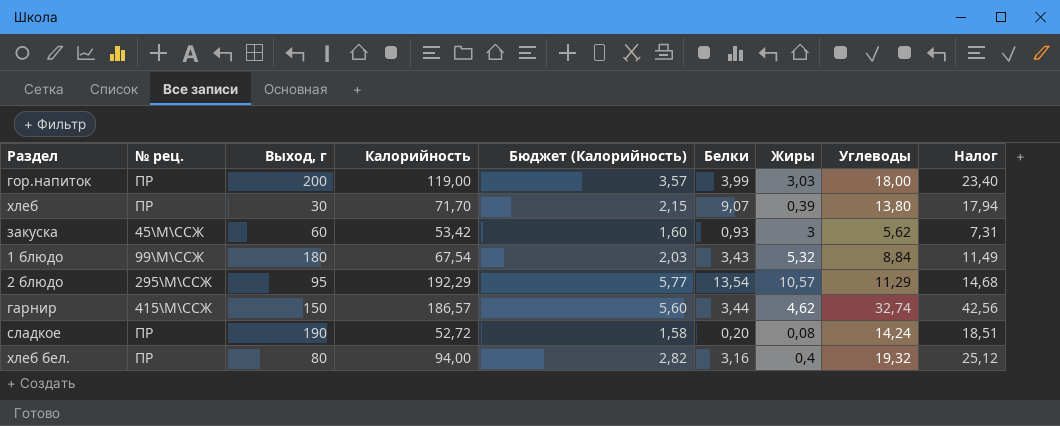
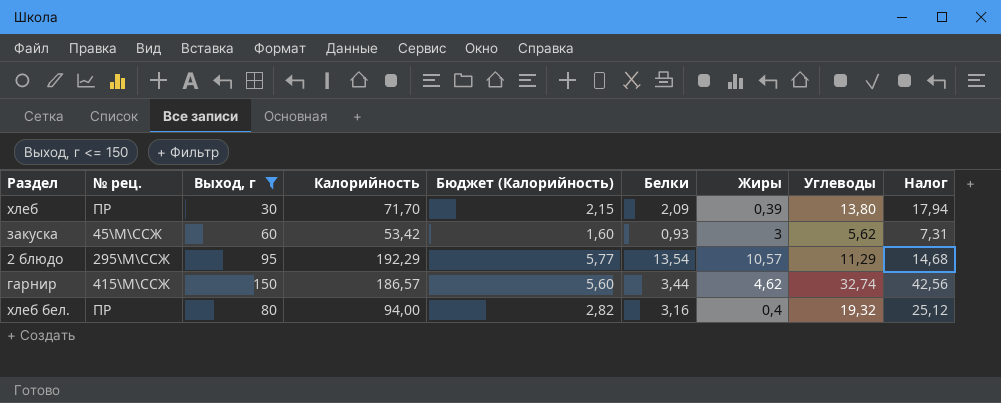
filter: none -> Выход, г <= 150
хлеб | Белки: 9,07 -> 2,09

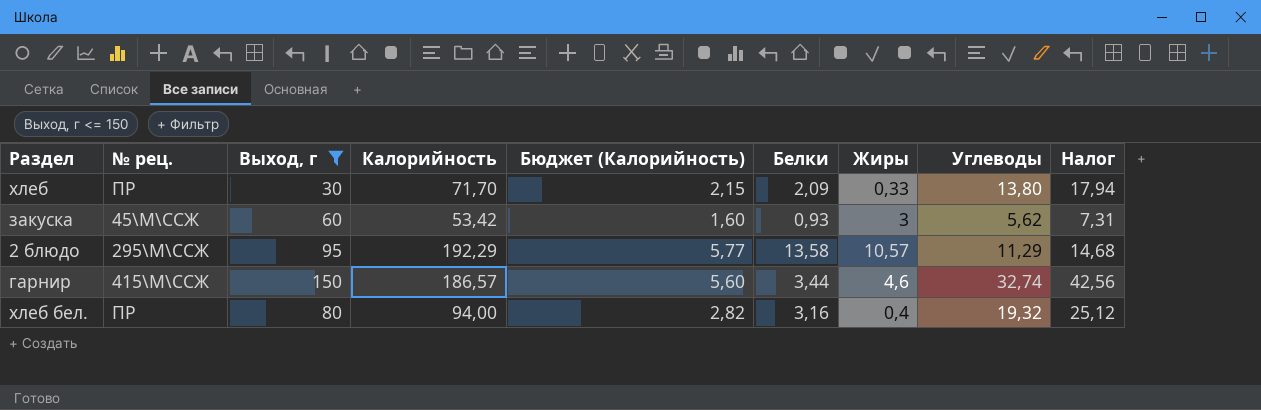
хлеб | Жиры: 0,39 -> 0,33
2 блюдо | Белки: 13,54 -> 13,58
гарнир | Жиры: 4,62 -> 4,6

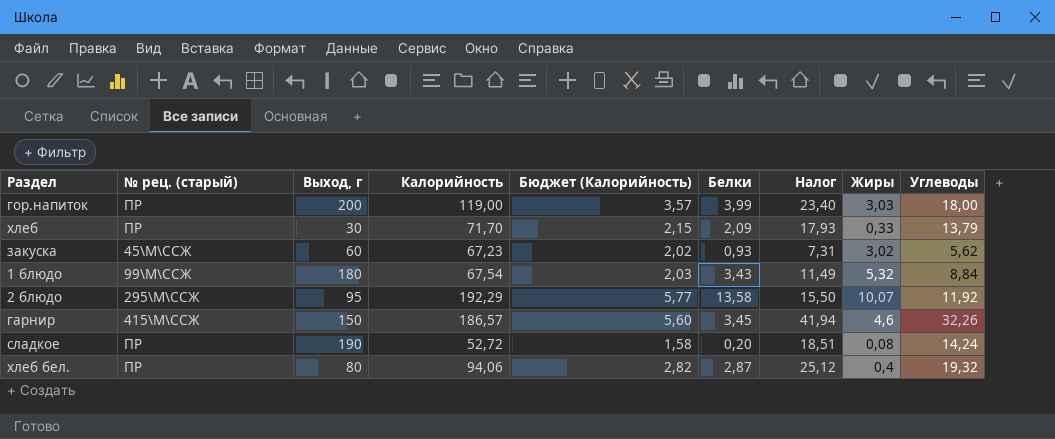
filter: Выход, г <= 150 -> none
column name: № рец. -> № рец. (старый)
column Налог | position: 9 -> 7
хлеб | Налог: 17,94 -> 17,93
хлеб | Углеводы: 13,80 -> 13,79
закуска | Калорийность: 53,42 -> 67,23
закуска | Бюджет (Калорийность): 1,60 -> 2,02
закуска | Жиры: 3 -> 3,02
2 блюдо | Налог: 14,68 -> 15,50
2 блюдо | Жиры: 10,57 -> 10,07
2 блюдо | Углеводы: 11,29 -> 11,92
гарнир | Белки: 3,44 -> 3,45
гарнир | Налог: 42,56 -> 41,94
гарнир | Углеводы: 32,74 -> 32,26
хлеб бел. | Калорийность: 94,00 -> 94,06
хлеб бел. | Белки: 3,16 -> 2,87

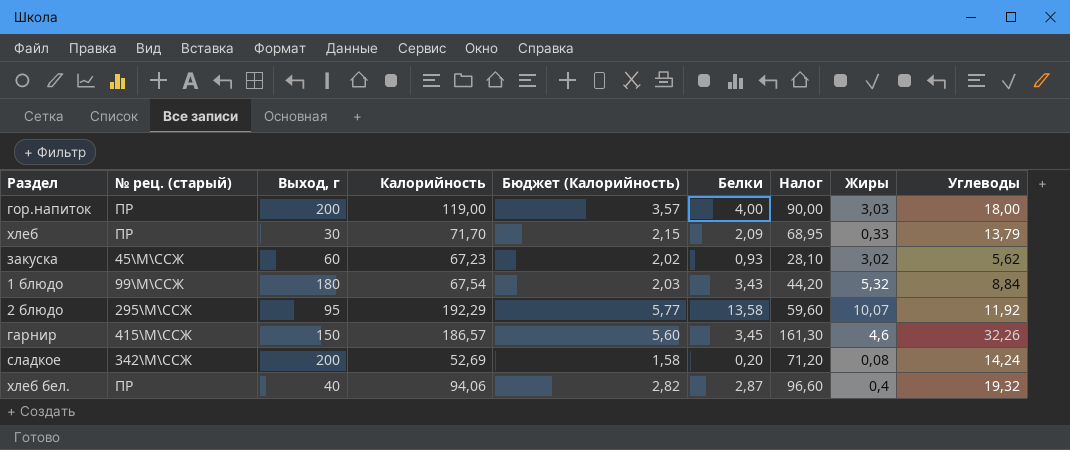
column Налог | formula: [Углеводы] * 1,3 -> [Углеводы] * 5
гор.напиток | Белки: 3,99 -> 4,00
сладкое | № рец. (старый): ПР -> 342\М\ССЖ
сладкое | Выход, г: 190 -> 200
сладкое | Калорийность: 52,72 -> 52,69
хлеб бел. | Выход, г: 80 -> 40

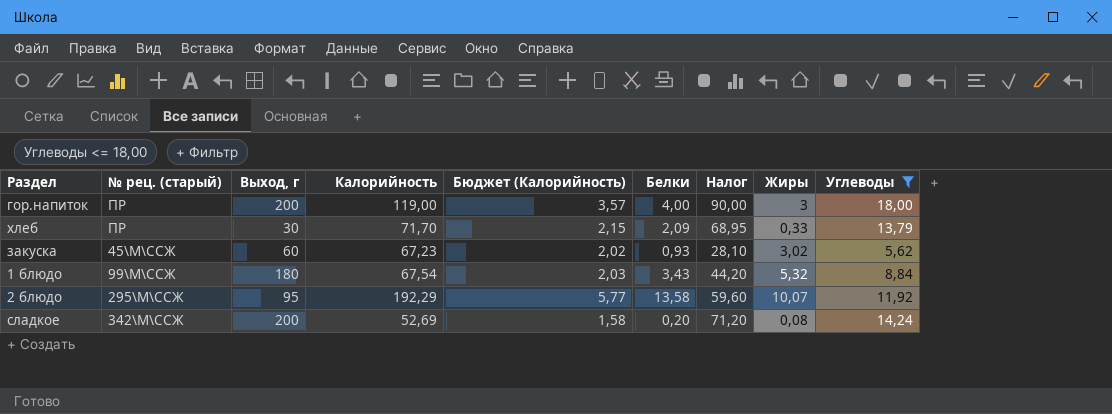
filter: none -> Углеводы <= 18,00
гор.напиток | Жиры: 3,03 -> 3

